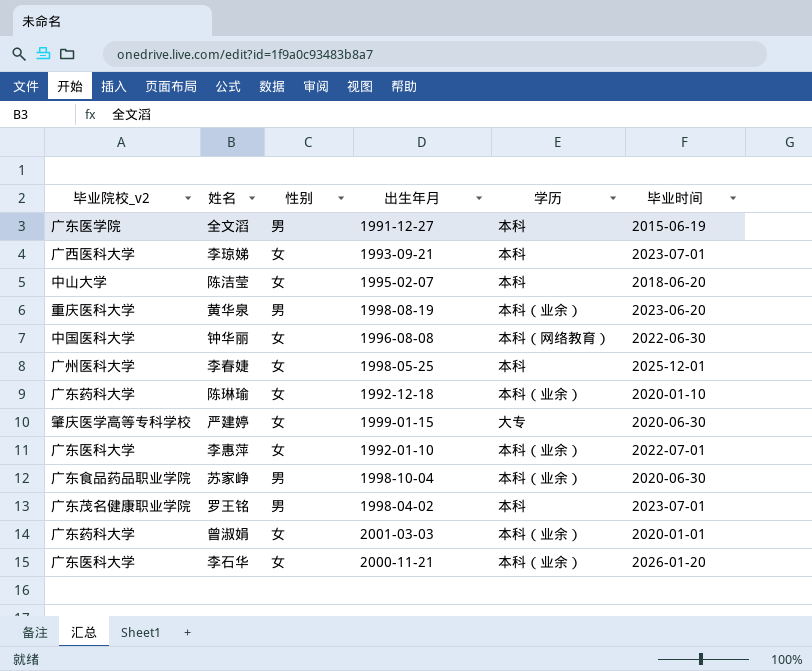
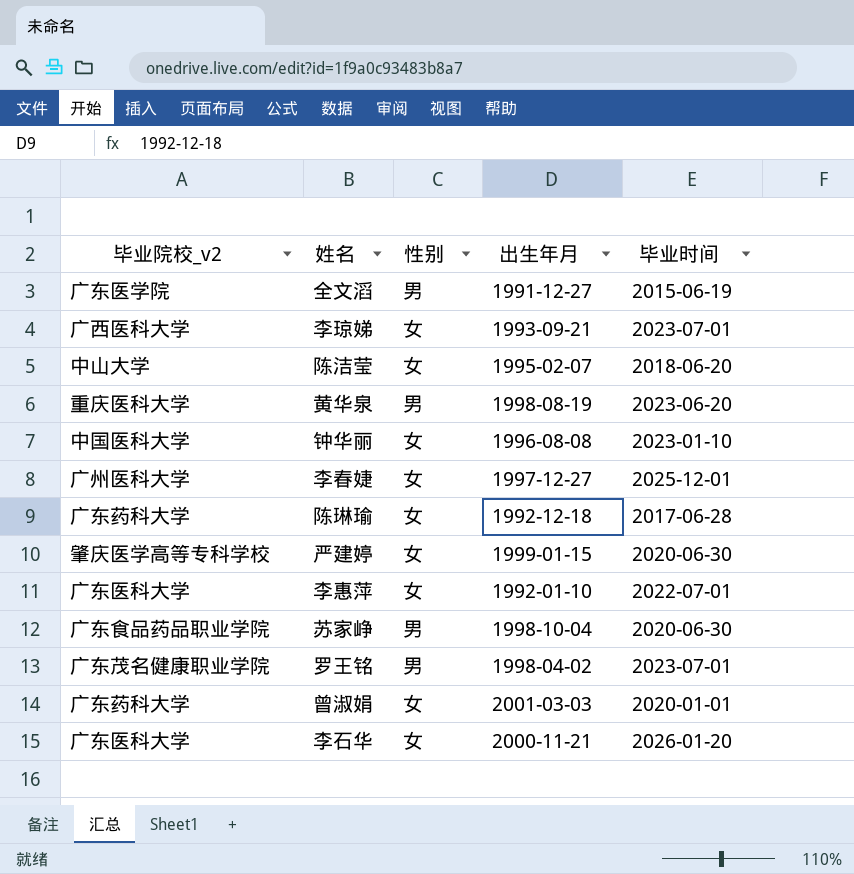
column 学历 | position: 5 -> none
钟华丽 | 毕业时间: 2022-06-30 -> 2023-01-10
李春婕 | 出生年月: 1998-05-25 -> 1997-12-27
陈琳瑜 | 毕业时间: 2020-01-10 -> 2017-06-28

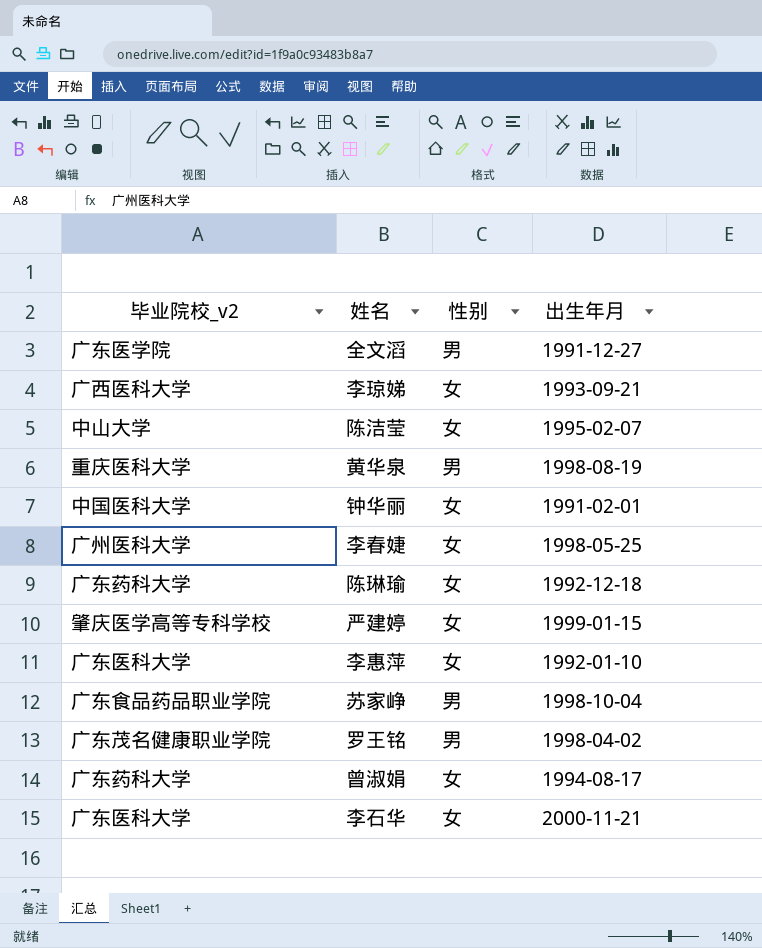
column 毕业时间 | position: 5 -> none
钟华丽 | 出生年月: 1996-08-08 -> 1991-02-01
李春婕 | 出生年月: 1997-12-27 -> 1998-05-25
曾淑娟 | 出生年月: 2001-03-03 -> 1994-08-17

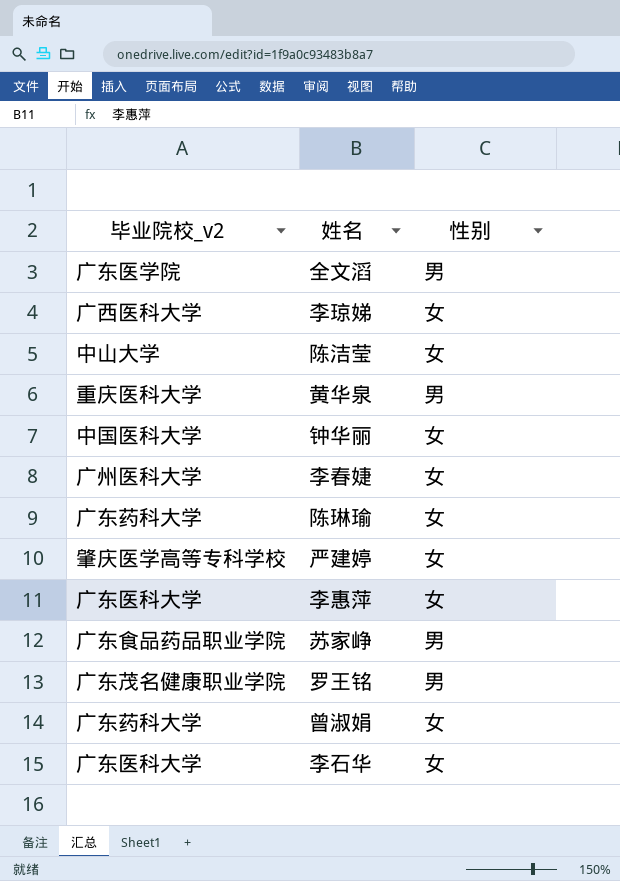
column 出生年月 | position: 4 -> none

